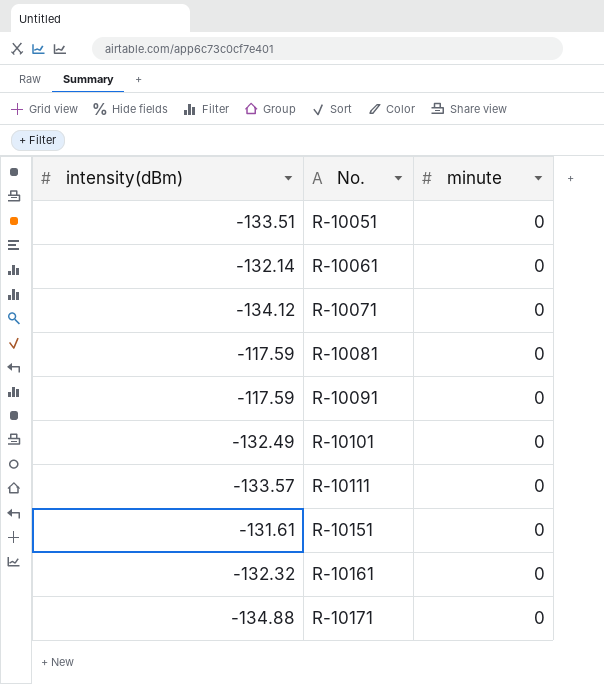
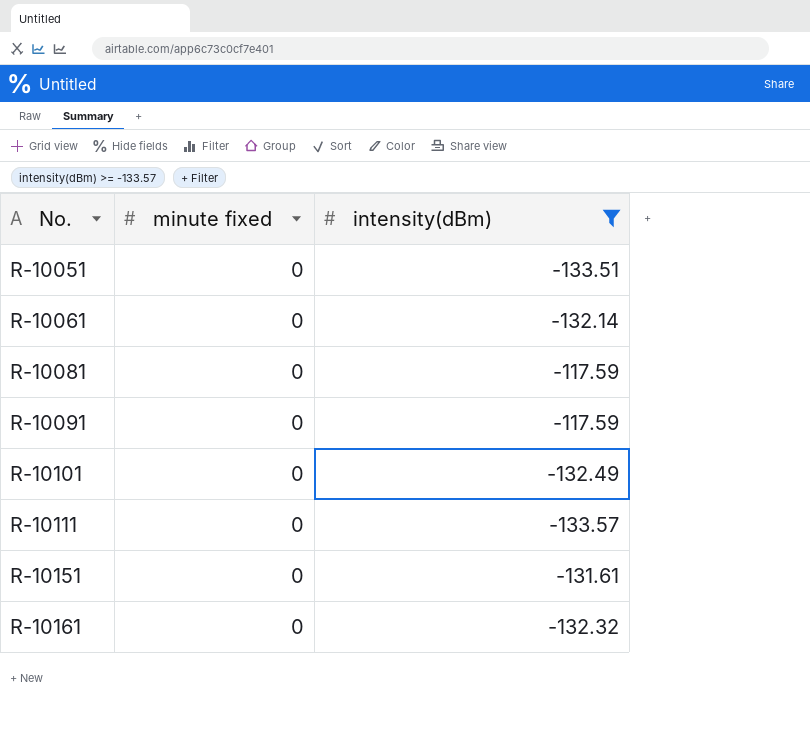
filter: none -> intensity(dBm) >= -133.57
column name: minute -> minute fixed
column intensity(dBm) | position: 1 -> 3

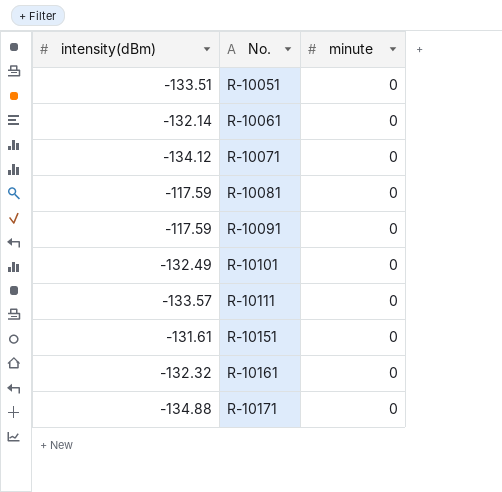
filter: intensity(dBm) >= -133.57 -> none
column intensity(dBm) | position: 3 -> 1
column name: minute fixed -> minute

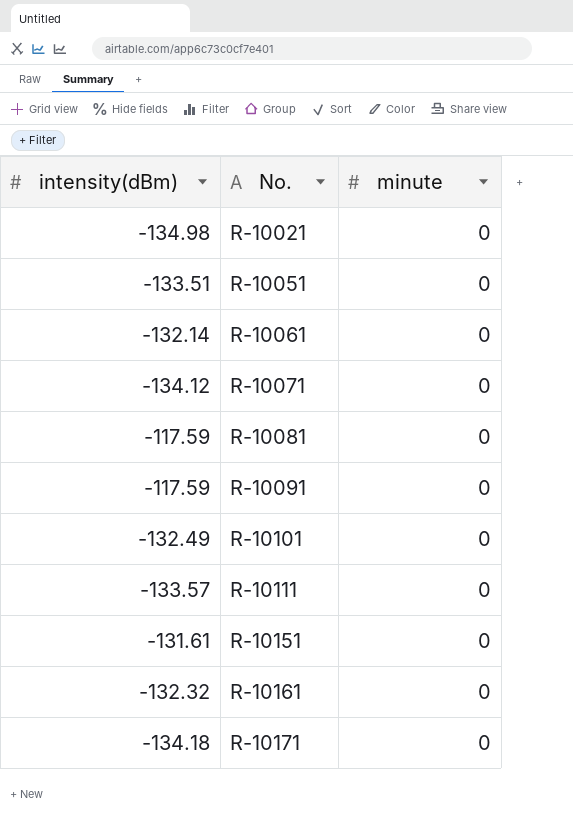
row R-10021: none -> -134.98 | 0
R-10171 | intensity(dBm): -134.88 -> -134.18

